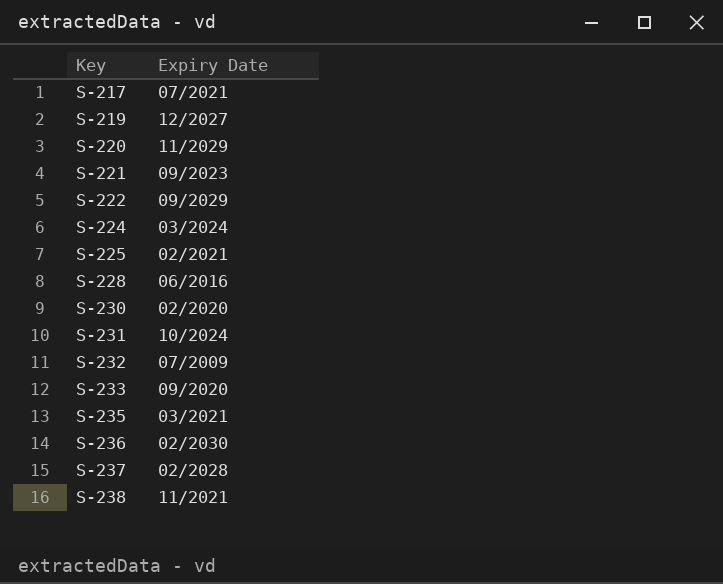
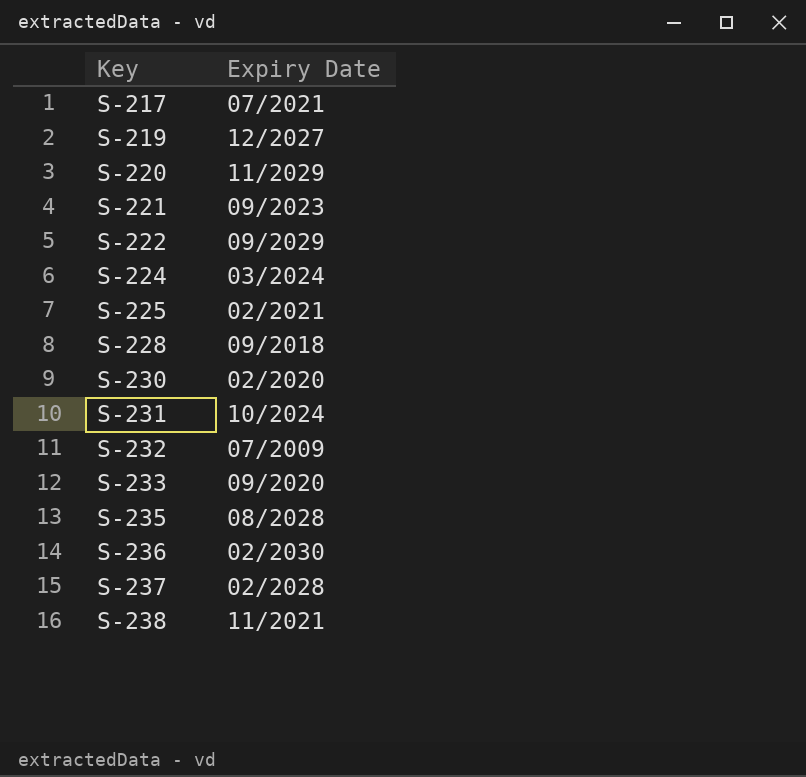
S-228 | Expiry Date: 06/2016 -> 09/2018
S-235 | Expiry Date: 03/2021 -> 08/2028

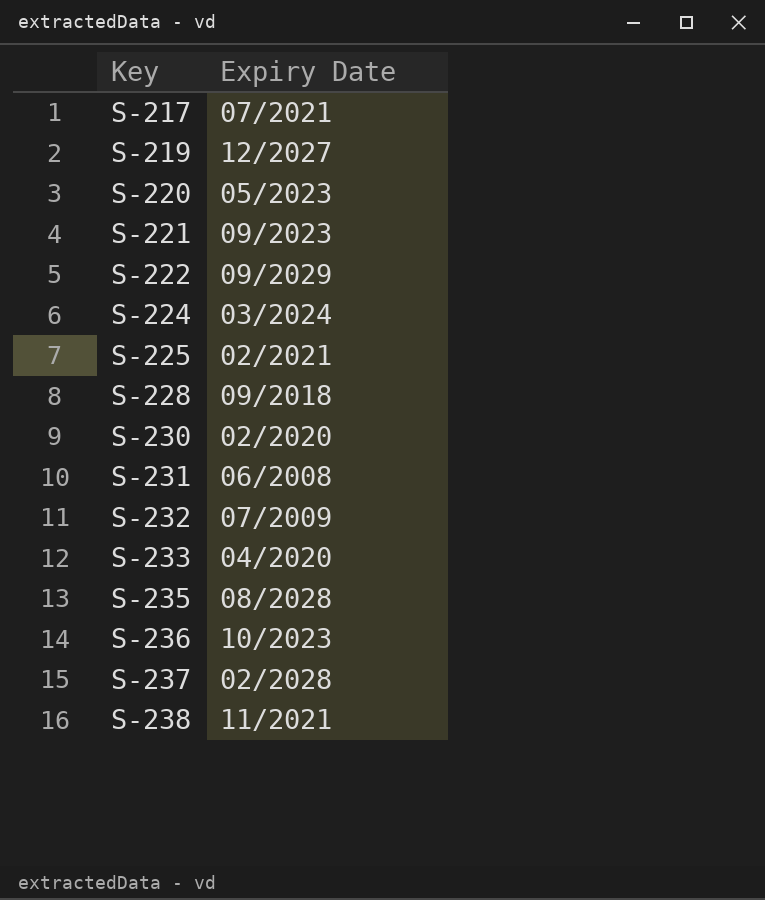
S-220 | Expiry Date: 11/2029 -> 05/2023
S-231 | Expiry Date: 10/2024 -> 06/2008
S-233 | Expiry Date: 09/2020 -> 04/2020
S-236 | Expiry Date: 02/2030 -> 10/2023

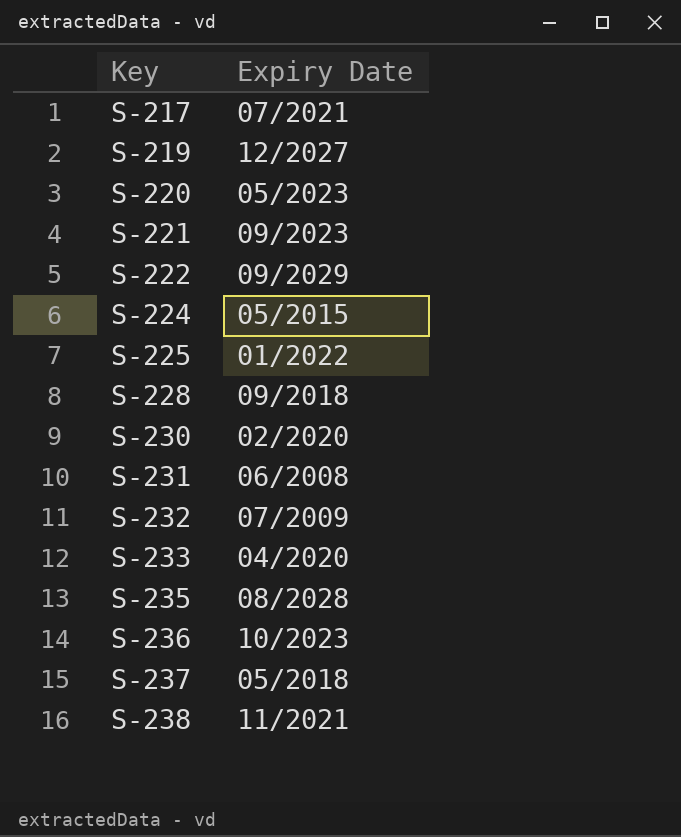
S-224 | Expiry Date: 03/2024 -> 05/2015
S-225 | Expiry Date: 02/2021 -> 01/2022
S-237 | Expiry Date: 02/2028 -> 05/2018

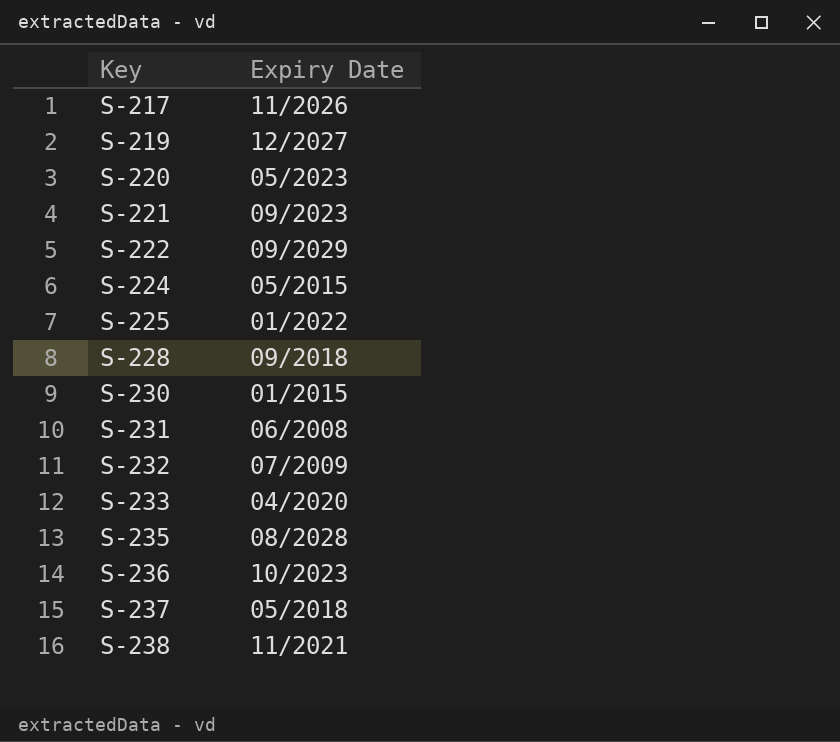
S-217 | Expiry Date: 07/2021 -> 11/2026
S-230 | Expiry Date: 02/2020 -> 01/2015

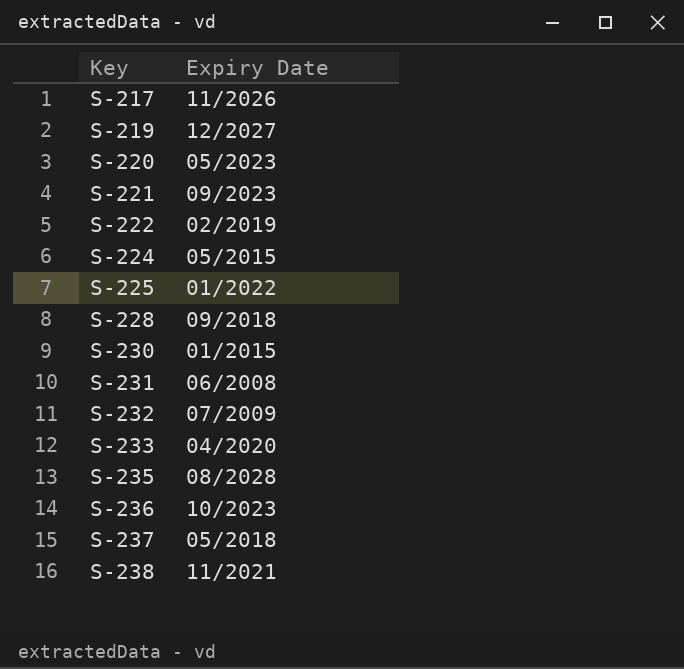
S-222 | Expiry Date: 09/2029 -> 02/2019

